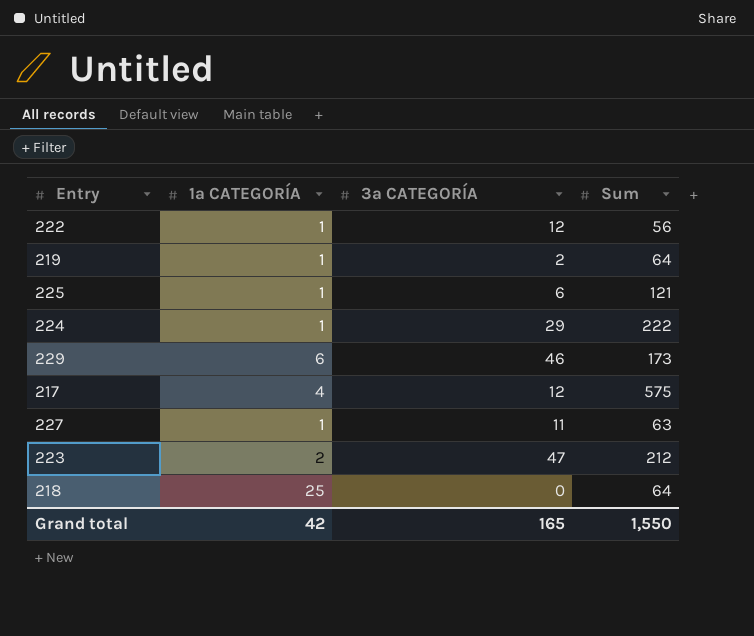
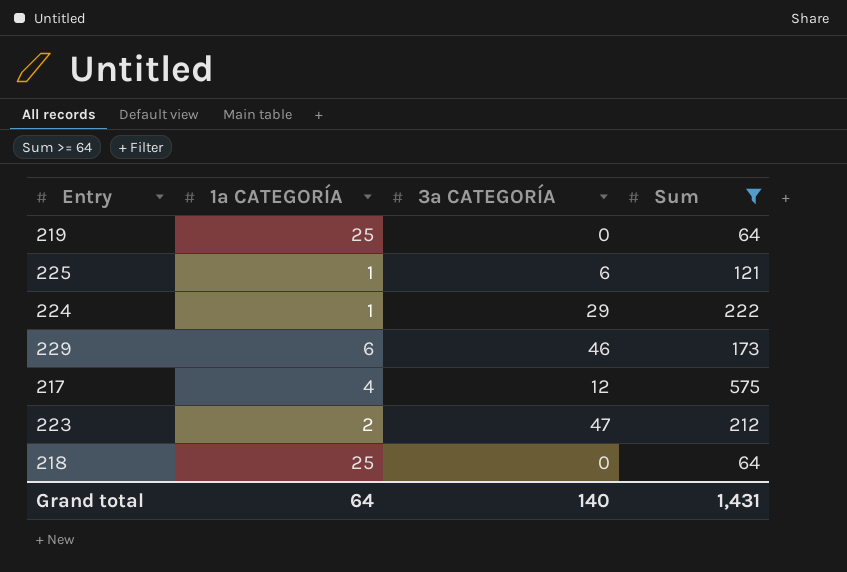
filter: none -> Sum >= 64
219 | 1ª CATEGORÍA: 1 -> 25
219 | 3ª CATEGORÍA: 2 -> 0
Grand total | 1ª CATEGORÍA: 42 -> 64
Grand total | 3ª CATEGORÍA: 165 -> 140
Grand total | Sum: 1,550 -> 1,431

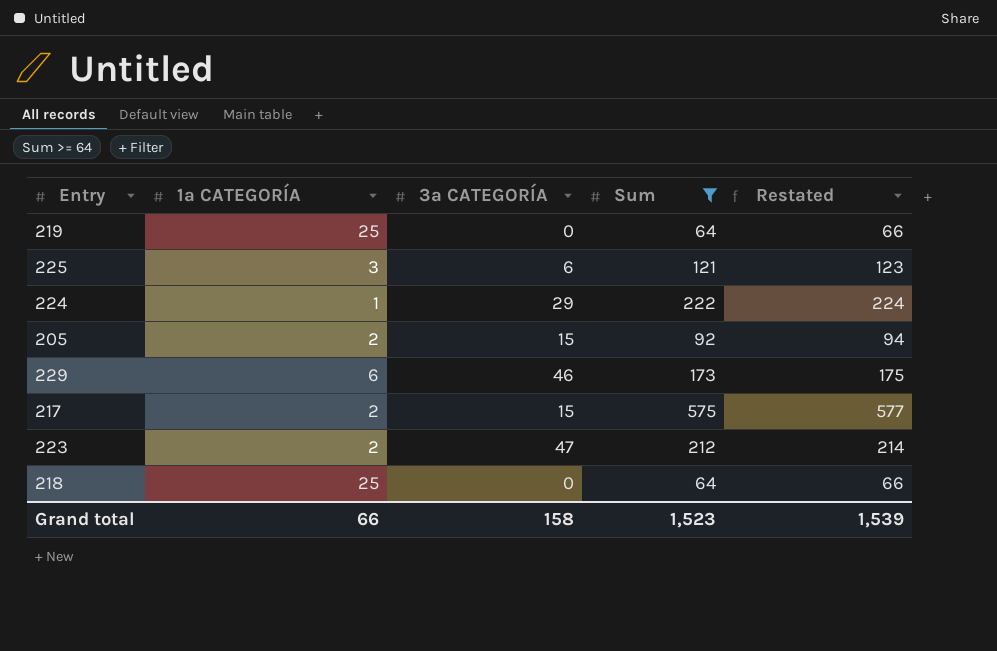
column Restated | formula: none -> [Sum] + 2
225 | 1ª CATEGORÍA: 1 -> 3
row 205: none -> 2 | 15 | 92 | 94
217 | 1ª CATEGORÍA: 4 -> 2
217 | 3ª CATEGORÍA: 12 -> 15
Grand total | 1ª CATEGORÍA: 64 -> 66
Grand total | 3ª CATEGORÍA: 140 -> 158
Grand total | Sum: 1,431 -> 1,523

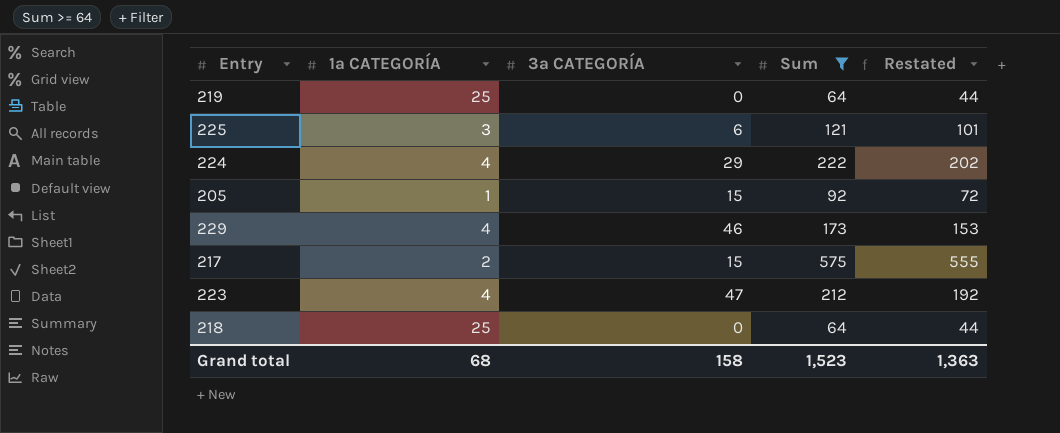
column Restated | formula: [Sum] + 2 -> [Sum] - 20
224 | 1ª CATEGORÍA: 1 -> 4
205 | 1ª CATEGORÍA: 2 -> 1
229 | 1ª CATEGORÍA: 6 -> 4
223 | 1ª CATEGORÍA: 2 -> 4
Grand total | 1ª CATEGORÍA: 66 -> 68
Grand total | Restated: 1,539 -> 1,363

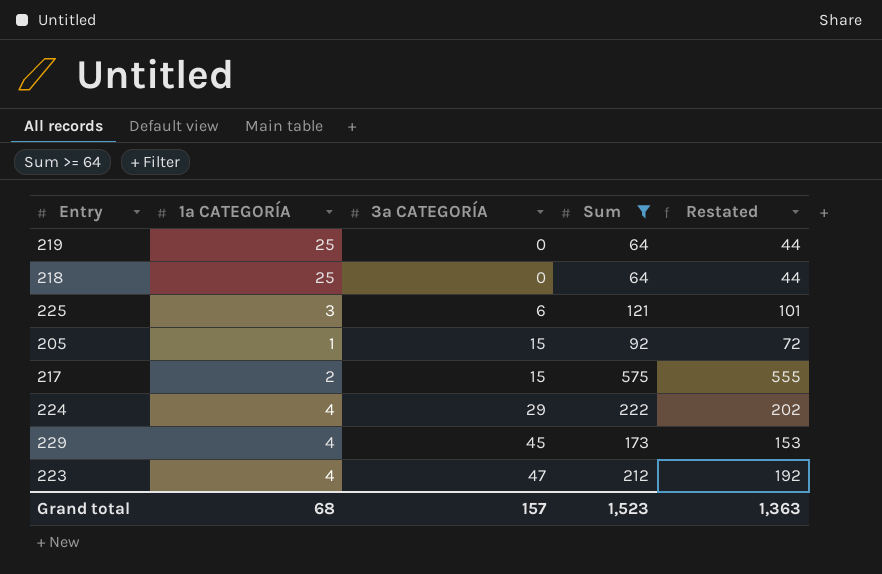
row order: none -> 3ª CATEGORÍA ascending
229 | 3ª CATEGORÍA: 46 -> 45
Grand total | 3ª CATEGORÍA: 158 -> 157

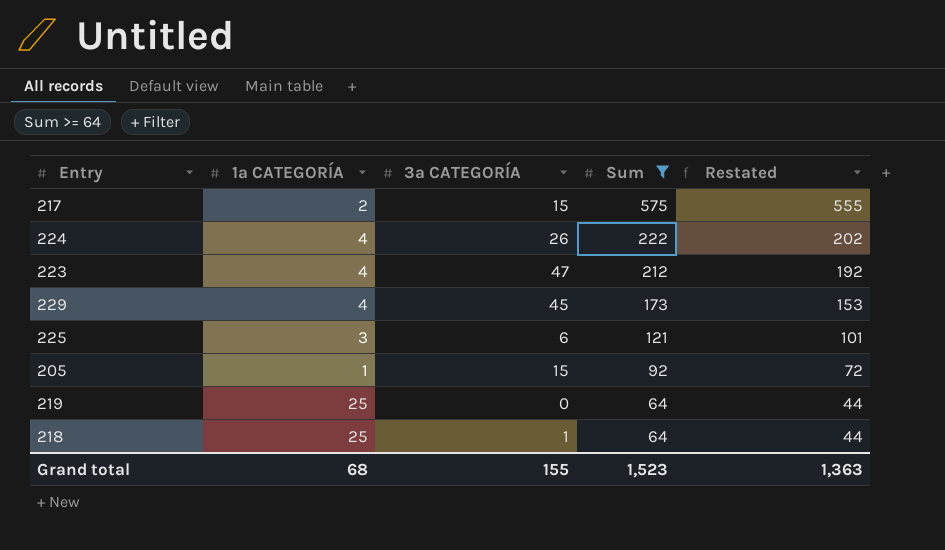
row order: 3ª CATEGORÍA ascending -> Sum descending
224 | 3ª CATEGORÍA: 29 -> 26
218 | 3ª CATEGORÍA: 0 -> 1
Grand total | 3ª CATEGORÍA: 157 -> 155

